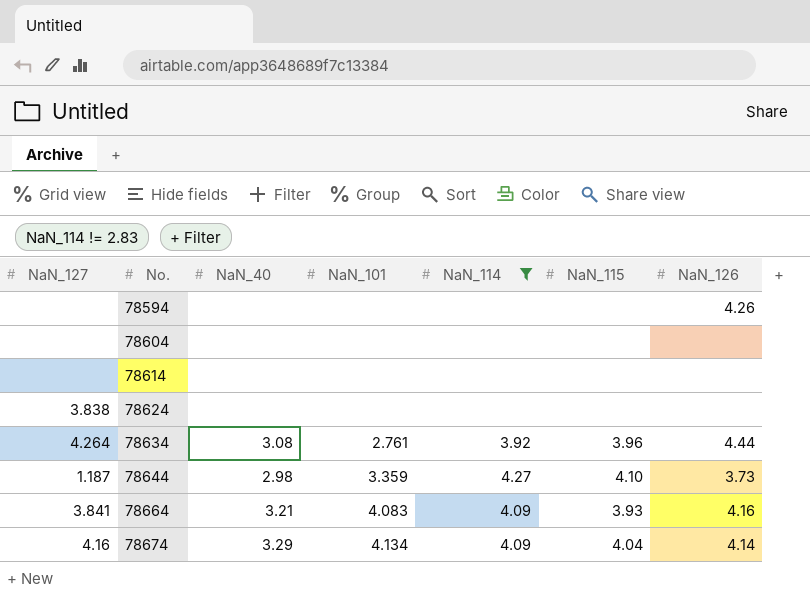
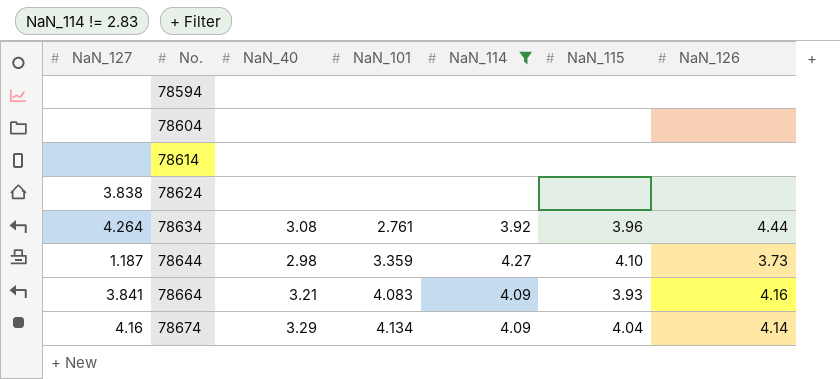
78594 | NaN_126: 4.26 -> none

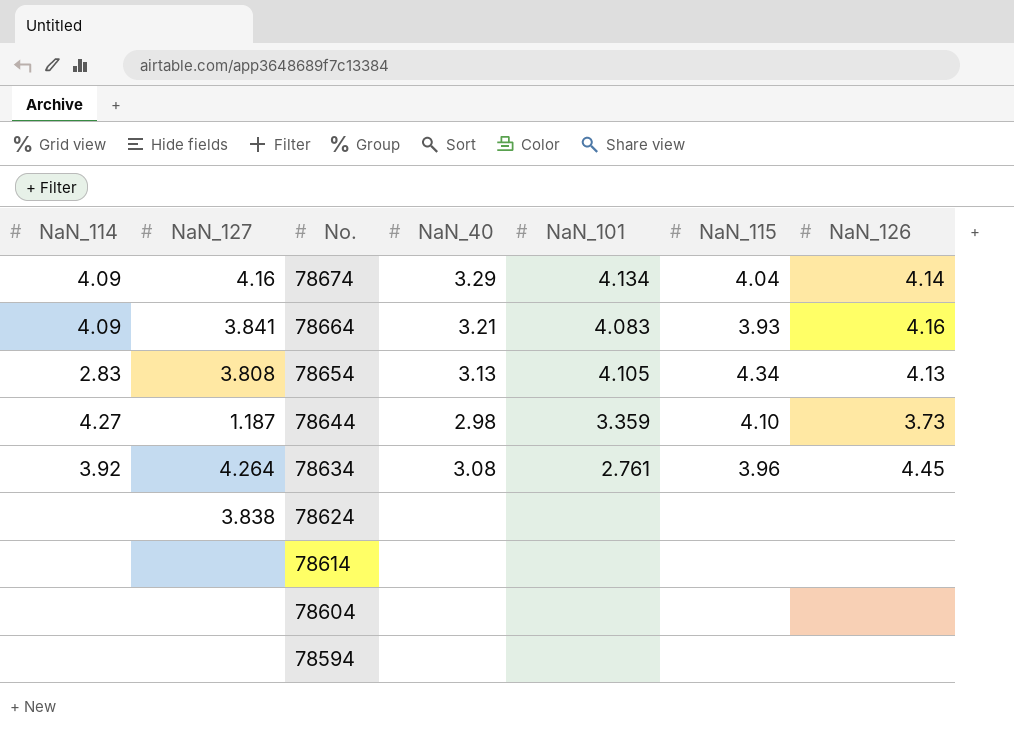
filter: NaN_114 != 2.83 -> none
row order: No. ascending -> No. descending
column NaN_114 | position: 5 -> 1
78634 | NaN_126: 4.44 -> 4.45

